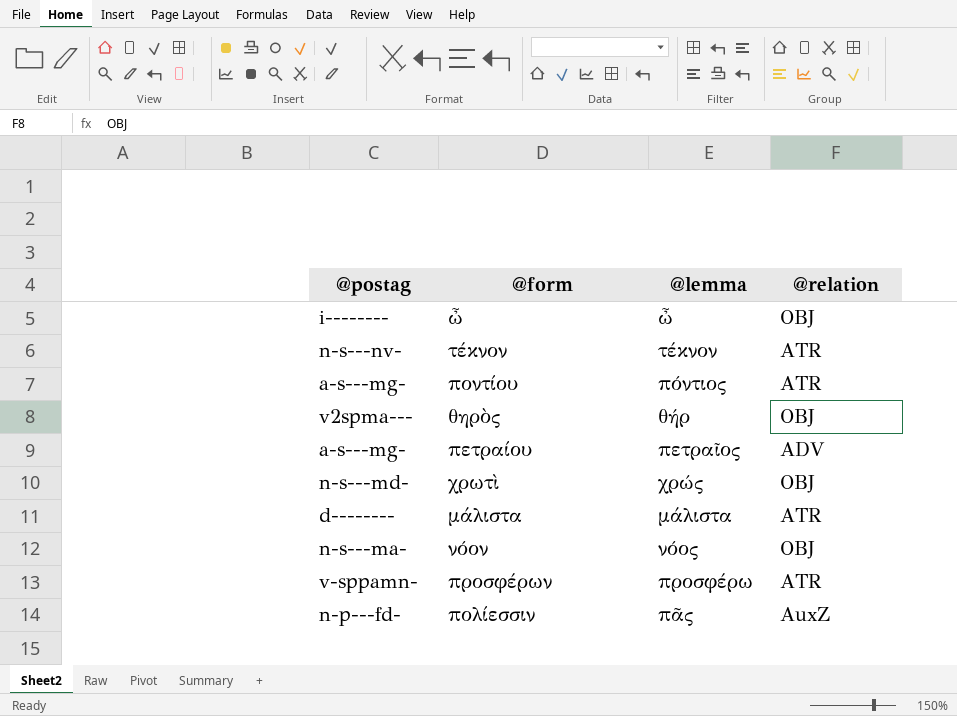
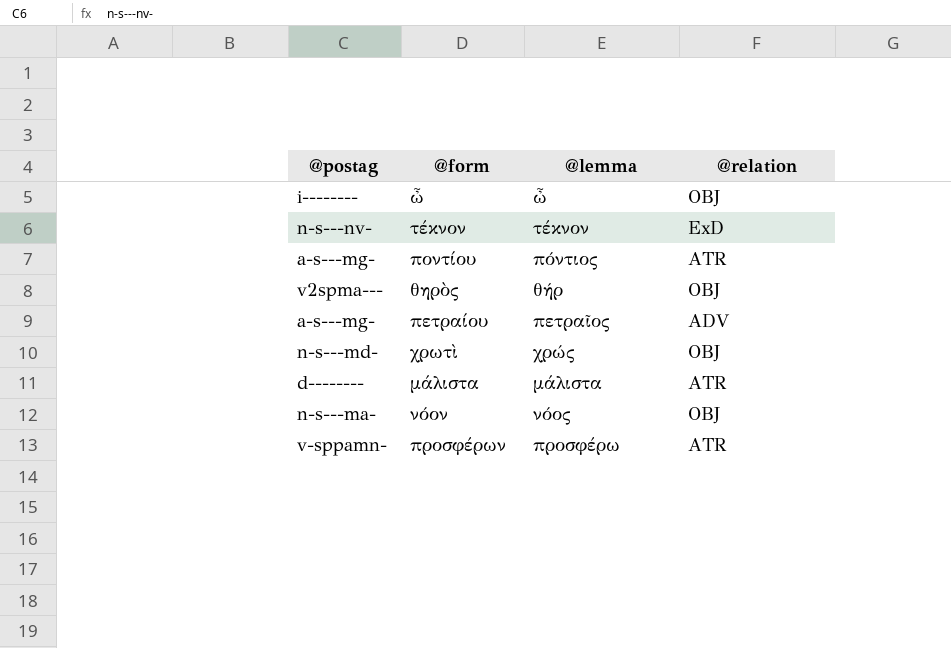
row πολίεσσιν: n-p---fd- | πᾶς | AuxZ -> none
τέκνον | @relation: ATR -> ExD

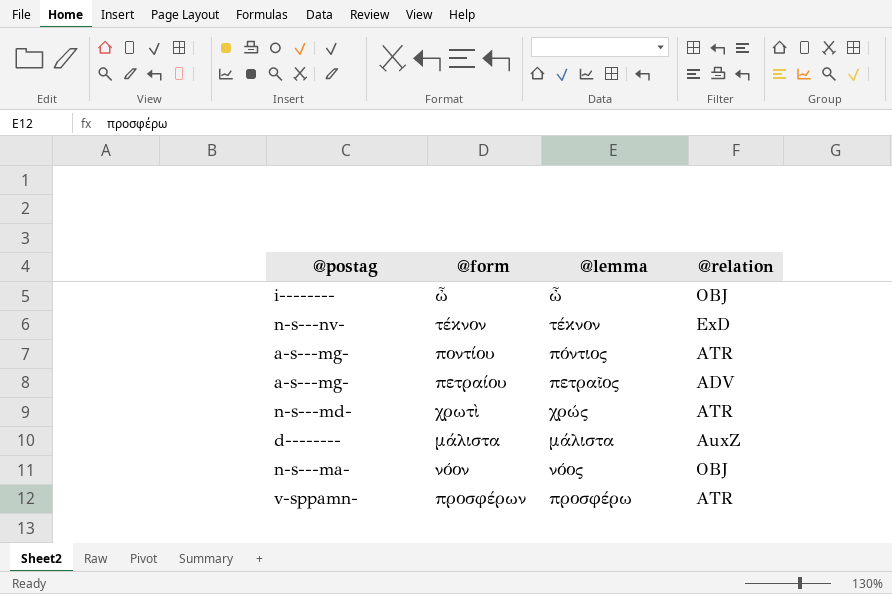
row θηρὸς: v2spma--- | θήρ | OBJ -> none
χρωτὶ | @relation: OBJ -> ATR
μάλιστα | @relation: ATR -> AuxZ

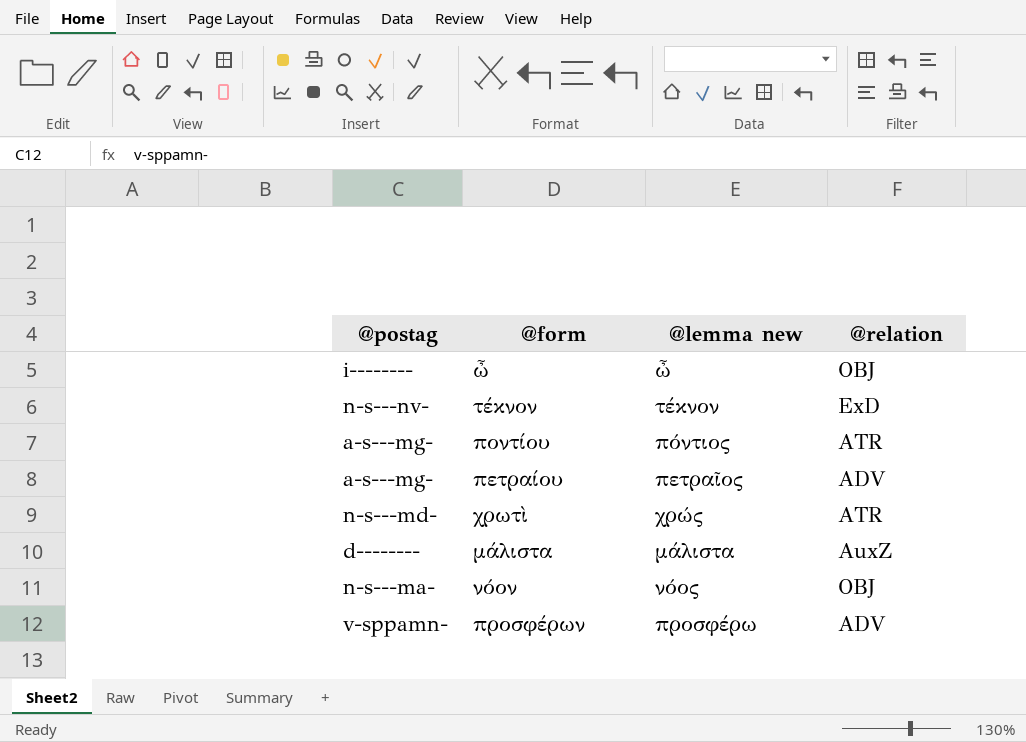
column name: @lemma -> @lemma new
προσφέρων | @relation: ATR -> ADV

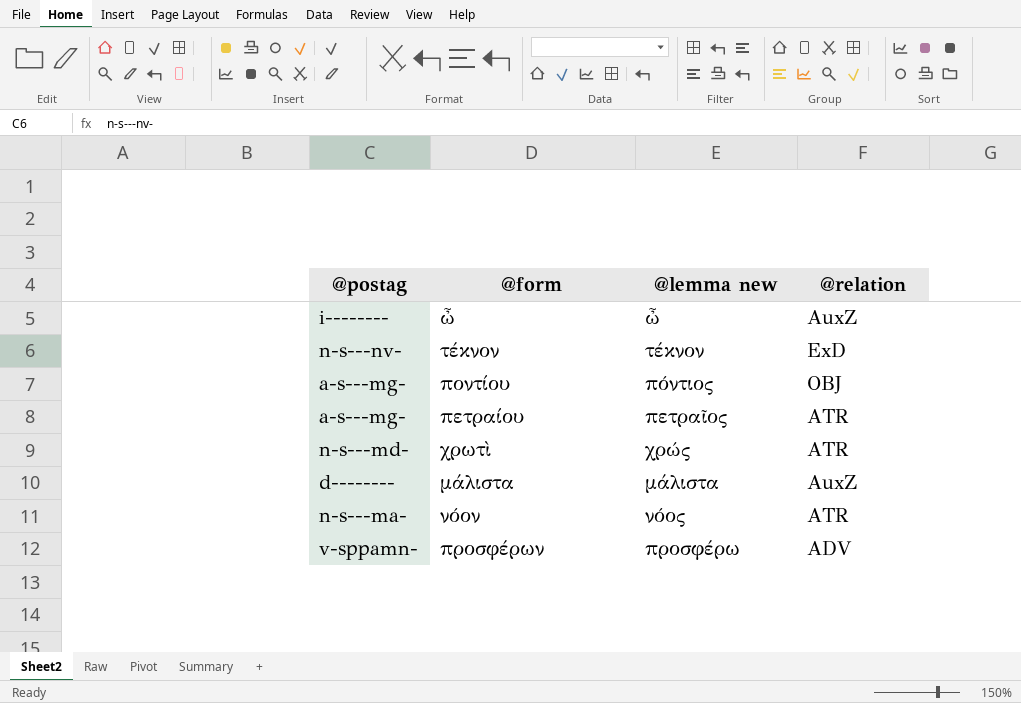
ὦ | @relation: OBJ -> AuxZ
ποντίου | @relation: ATR -> OBJ
πετραίου | @relation: ADV -> ATR
νόον | @relation: OBJ -> ATR

